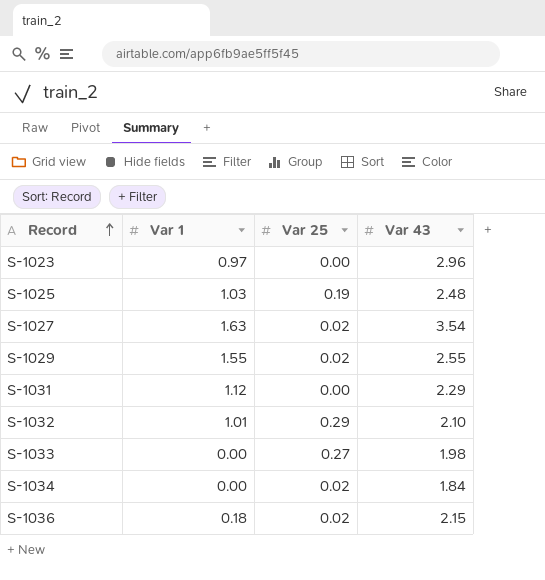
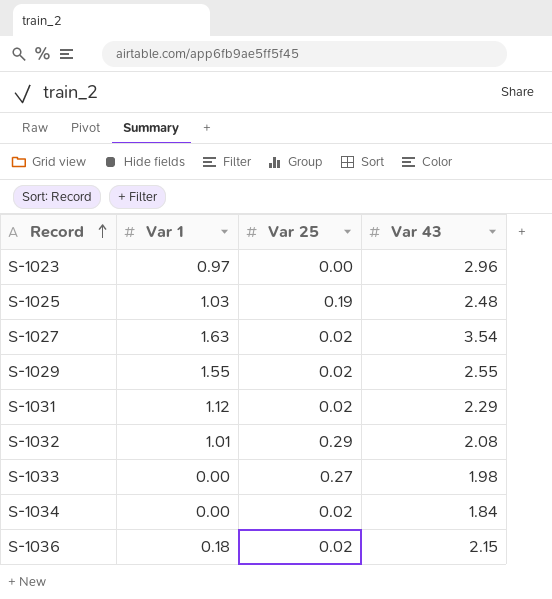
S-1031 | Var 25: 0.00 -> 0.02
S-1032 | Var 43: 2.10 -> 2.08

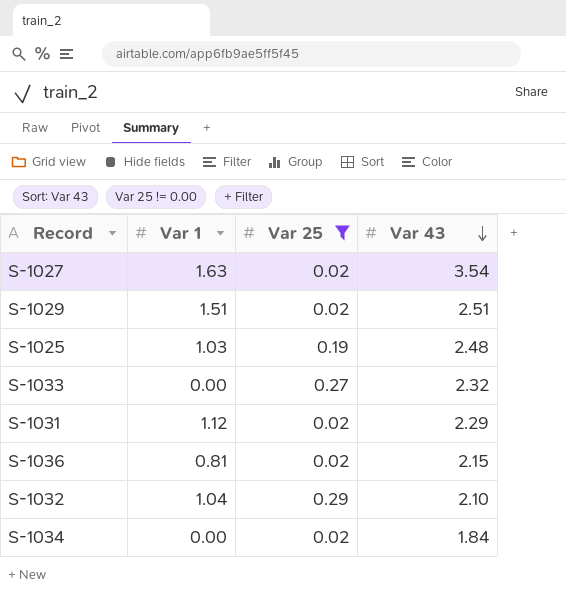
filter: none -> Var 25 != 0.00
row order: Record ascending -> Var 43 descending
S-1029 | Var 1: 1.55 -> 1.51
S-1029 | Var 43: 2.55 -> 2.51
S-1033 | Var 43: 1.98 -> 2.32
S-1036 | Var 1: 0.18 -> 0.81
S-1032 | Var 1: 1.01 -> 1.04
S-1032 | Var 43: 2.08 -> 2.10

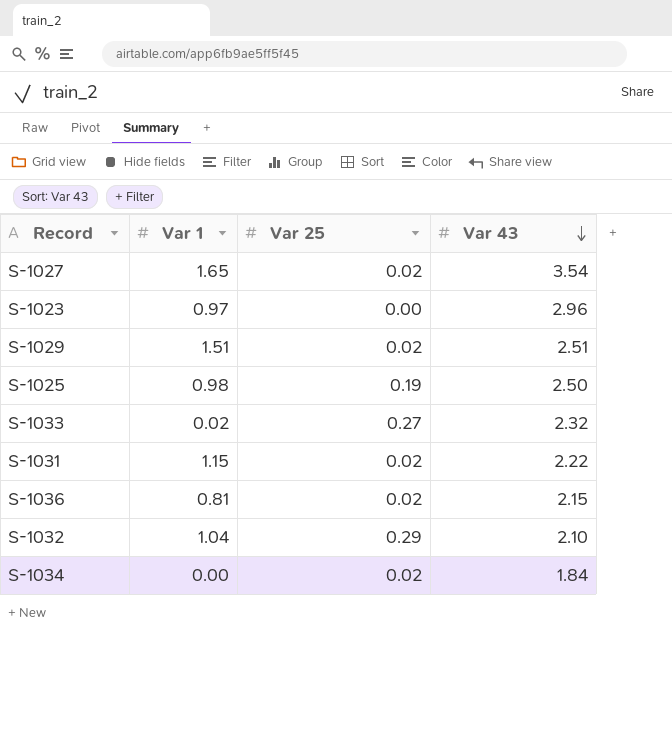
filter: Var 25 != 0.00 -> none
S-1027 | Var 1: 1.63 -> 1.65
S-1025 | Var 1: 1.03 -> 0.98
S-1025 | Var 43: 2.48 -> 2.50
S-1033 | Var 1: 0.00 -> 0.02
S-1031 | Var 1: 1.12 -> 1.15
S-1031 | Var 43: 2.29 -> 2.22

